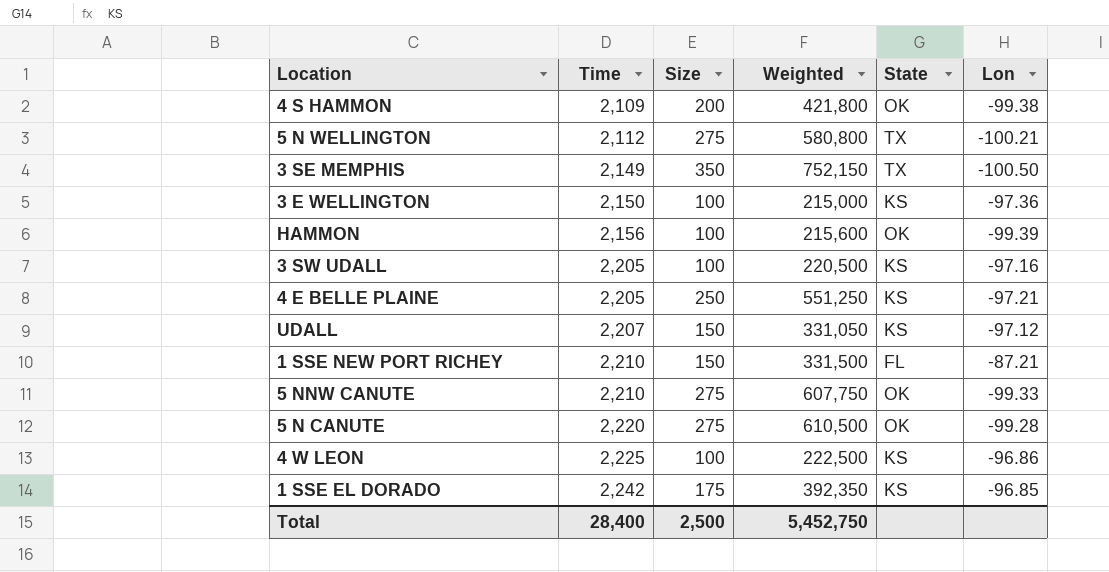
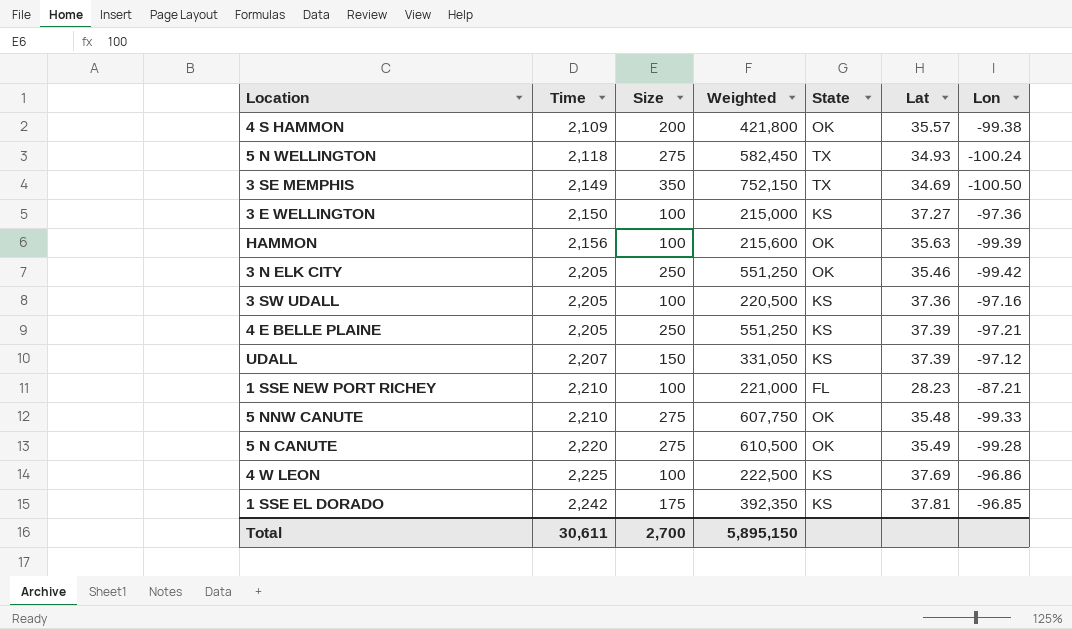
column Lat | position: none -> 6
5 N WELLINGTON | Time: 2,112 -> 2,118
5 N WELLINGTON | Weighted: 580,800 -> 582,450
5 N WELLINGTON | Lon: -100.21 -> -100.24
row 3 N ELK CITY: none -> 2,205 | 250 | 551,250 | OK | 35.46 | -99.42
1 SSE NEW PORT RICHEY | Size: 150 -> 100
1 SSE NEW PORT RICHEY | Weighted: 331,500 -> 221,000
Total | Time: 28,400 -> 30,611
Total | Size: 2,500 -> 2,700
Total | Weighted: 5,452,750 -> 5,895,150

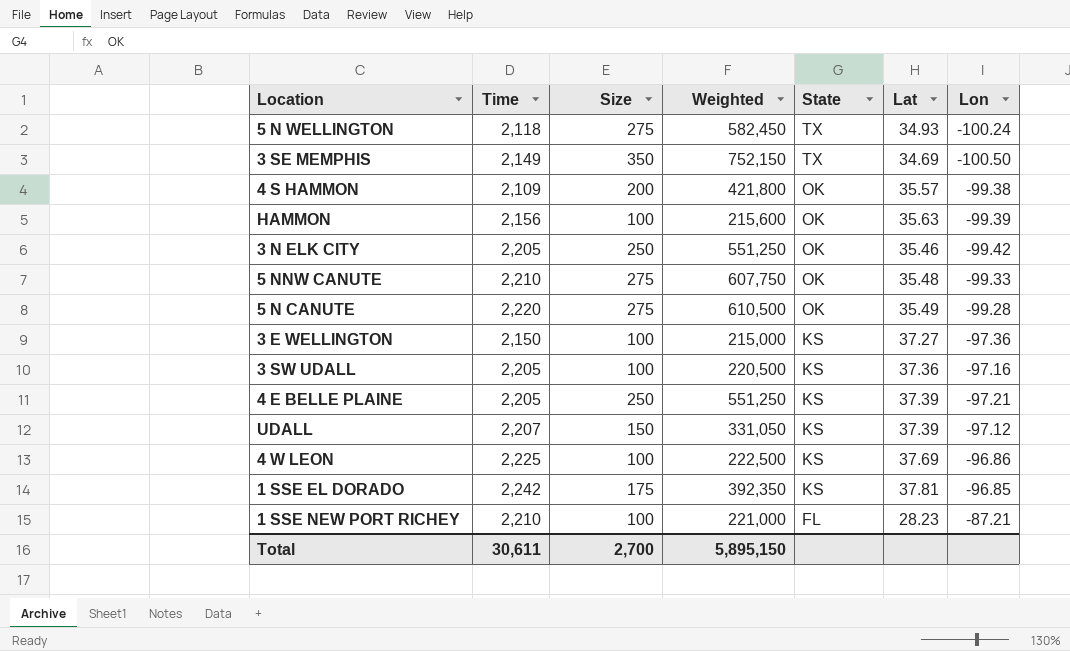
row order: Time ascending -> State descending

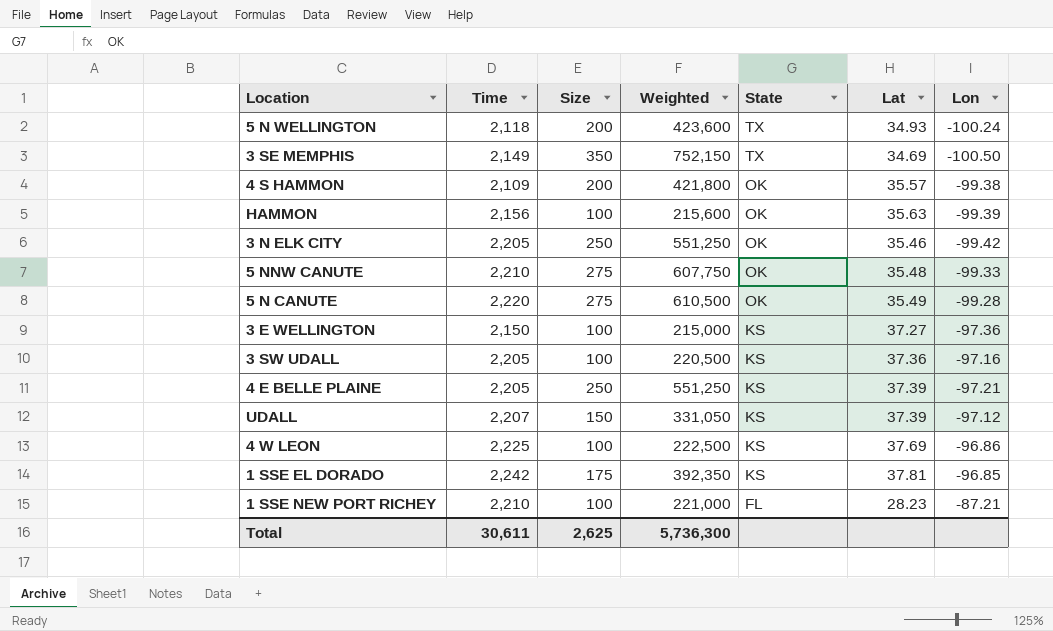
5 N WELLINGTON | Size: 275 -> 200
5 N WELLINGTON | Weighted: 582,450 -> 423,600
Total | Size: 2,700 -> 2,625
Total | Weighted: 5,895,150 -> 5,736,300

